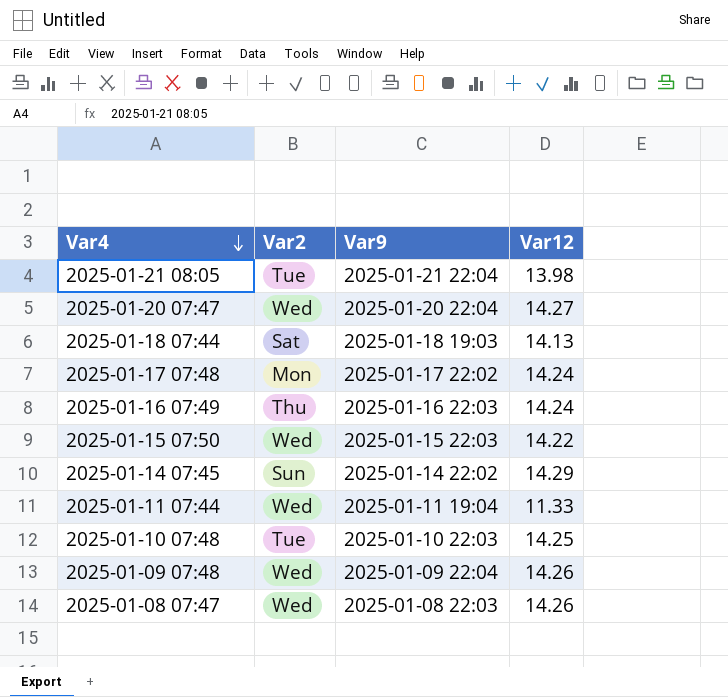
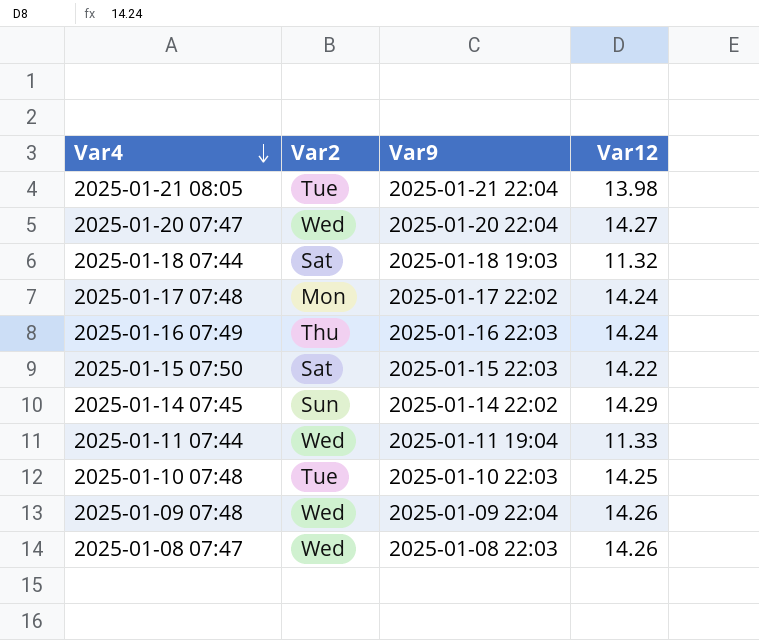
2025-01-18 07:44 | Var12: 14.13 -> 11.32
2025-01-15 07:50 | Var2: Wed -> Sat

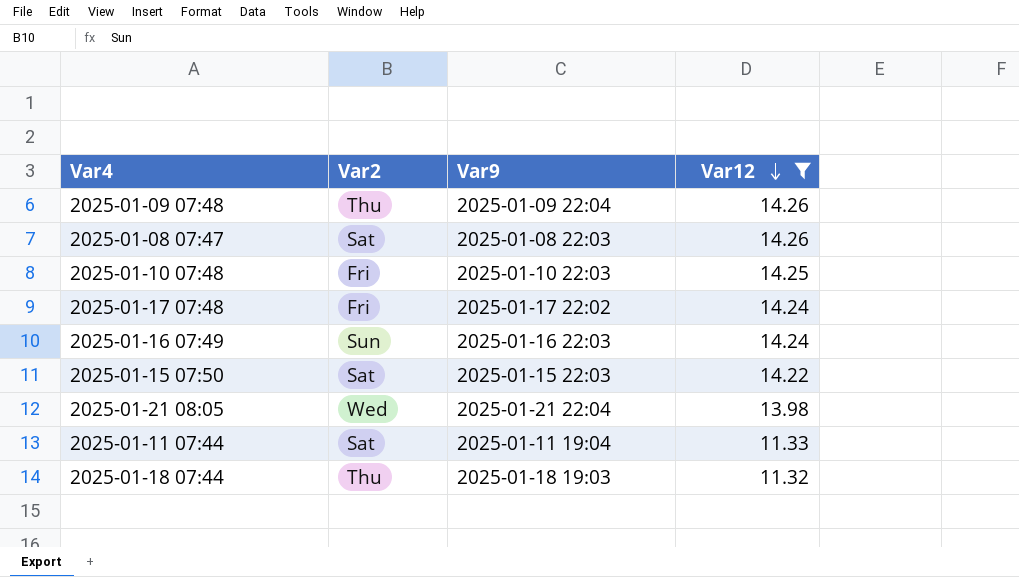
filter: none -> Var12 <= 14.26
row order: Var4 descending -> Var12 descending
2025-01-09 07:48 | Var2: Wed -> Thu
2025-01-08 07:47 | Var2: Wed -> Sat
2025-01-10 07:48 | Var2: Tue -> Fri
2025-01-17 07:48 | Var2: Mon -> Fri
2025-01-16 07:49 | Var2: Thu -> Sun
2025-01-21 08:05 | Var2: Tue -> Wed
2025-01-11 07:44 | Var2: Wed -> Sat
2025-01-18 07:44 | Var2: Sat -> Thu

